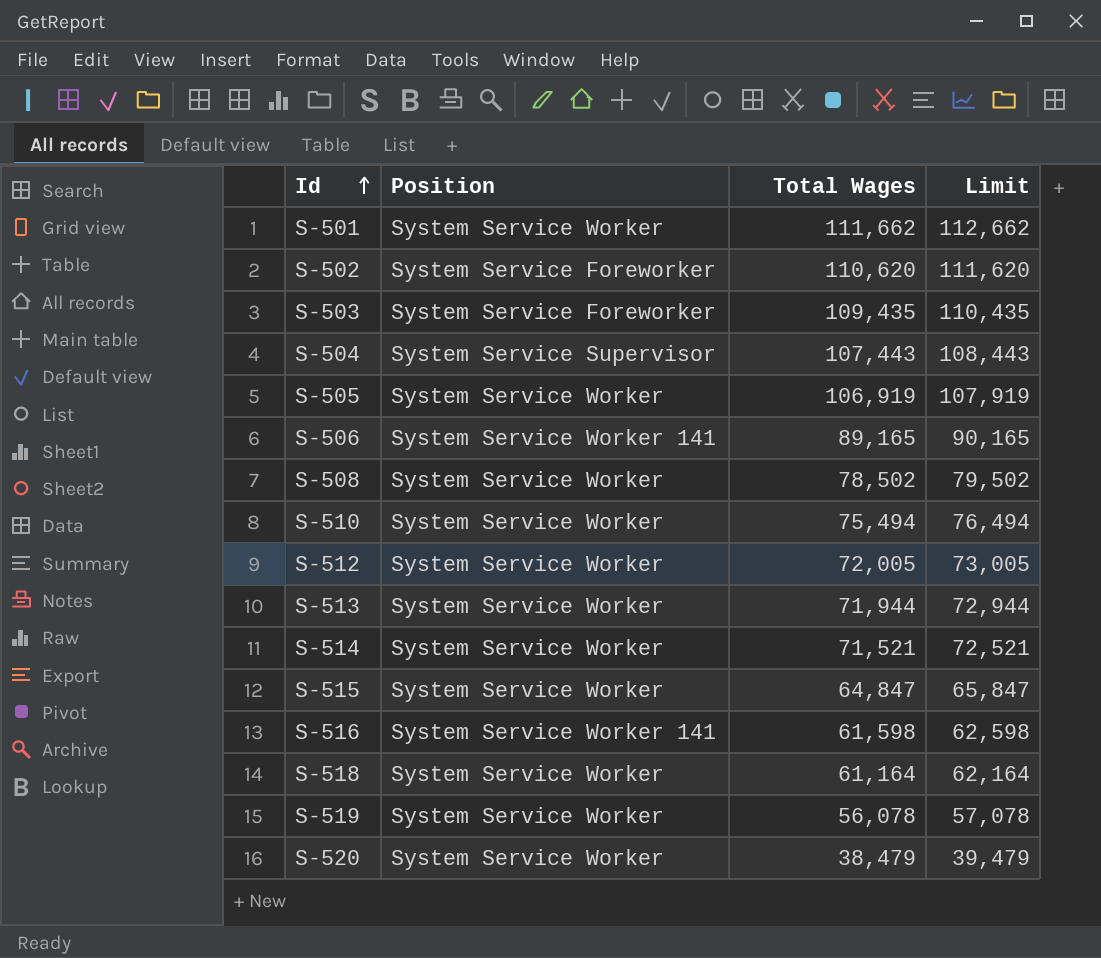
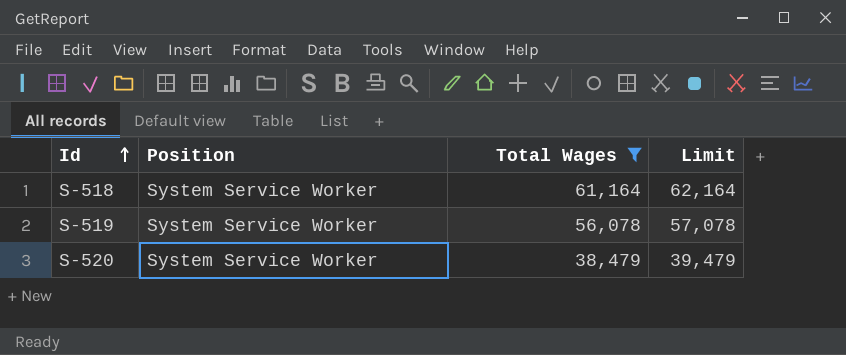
filter: none -> Total Wages <= 61,164

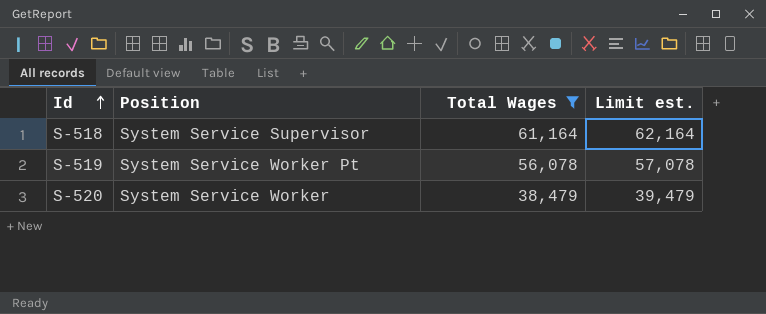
column name: Limit -> Limit est.
S-518 | Position: System Service Worker -> System Service Supervisor
S-519 | Position: System Service Worker -> System Service Worker Pt

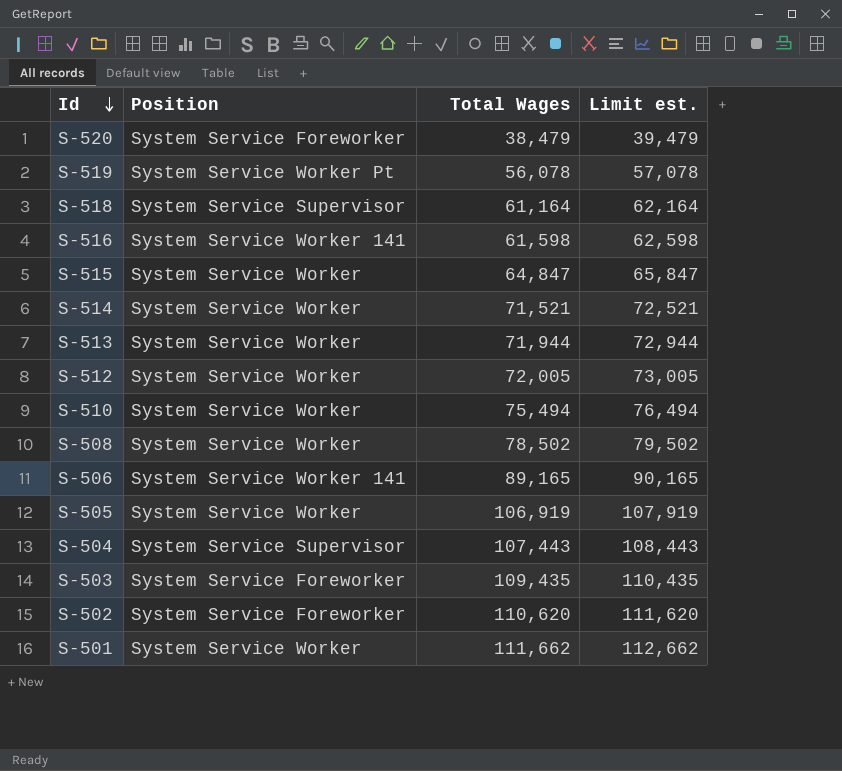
filter: Total Wages <= 61,164 -> none
row order: Id ascending -> Id descending
S-520 | Position: System Service Worker -> System Service Foreworker

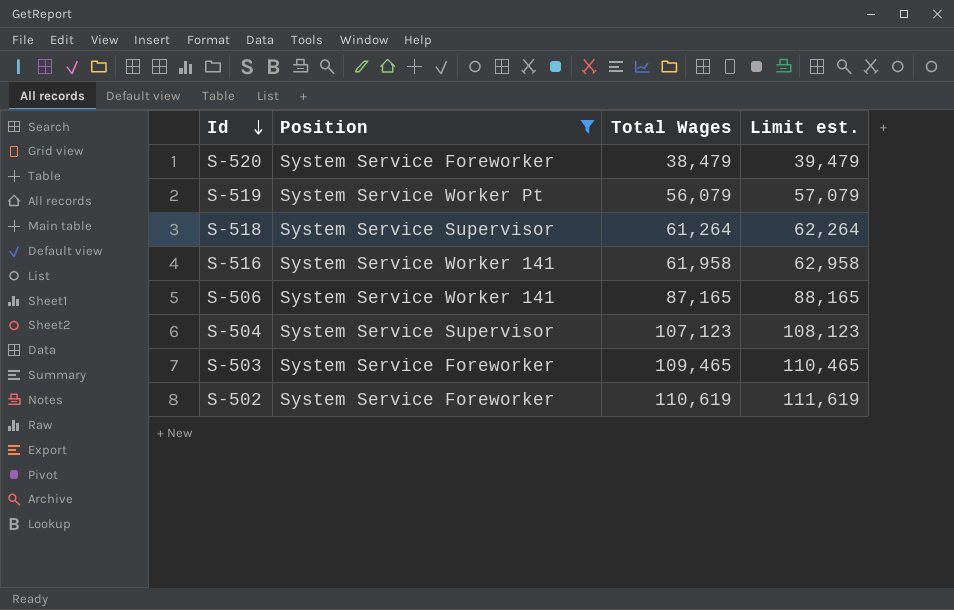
filter: none -> Position != System Service Worker
S-519 | Total Wages: 56,078 -> 56,079
S-519 | Limit est.: 57,078 -> 57,079
S-518 | Total Wages: 61,164 -> 61,264
S-518 | Limit est.: 62,164 -> 62,264
S-516 | Total Wages: 61,598 -> 61,958
S-516 | Limit est.: 62,598 -> 62,958
S-506 | Total Wages: 89,165 -> 87,165
S-506 | Limit est.: 90,165 -> 88,165
S-504 | Total Wages: 107,443 -> 107,123
S-504 | Limit est.: 108,443 -> 108,123
S-503 | Total Wages: 109,435 -> 109,465
S-503 | Limit est.: 110,435 -> 110,465
S-502 | Total Wages: 110,620 -> 110,619
S-502 | Limit est.: 111,620 -> 111,619

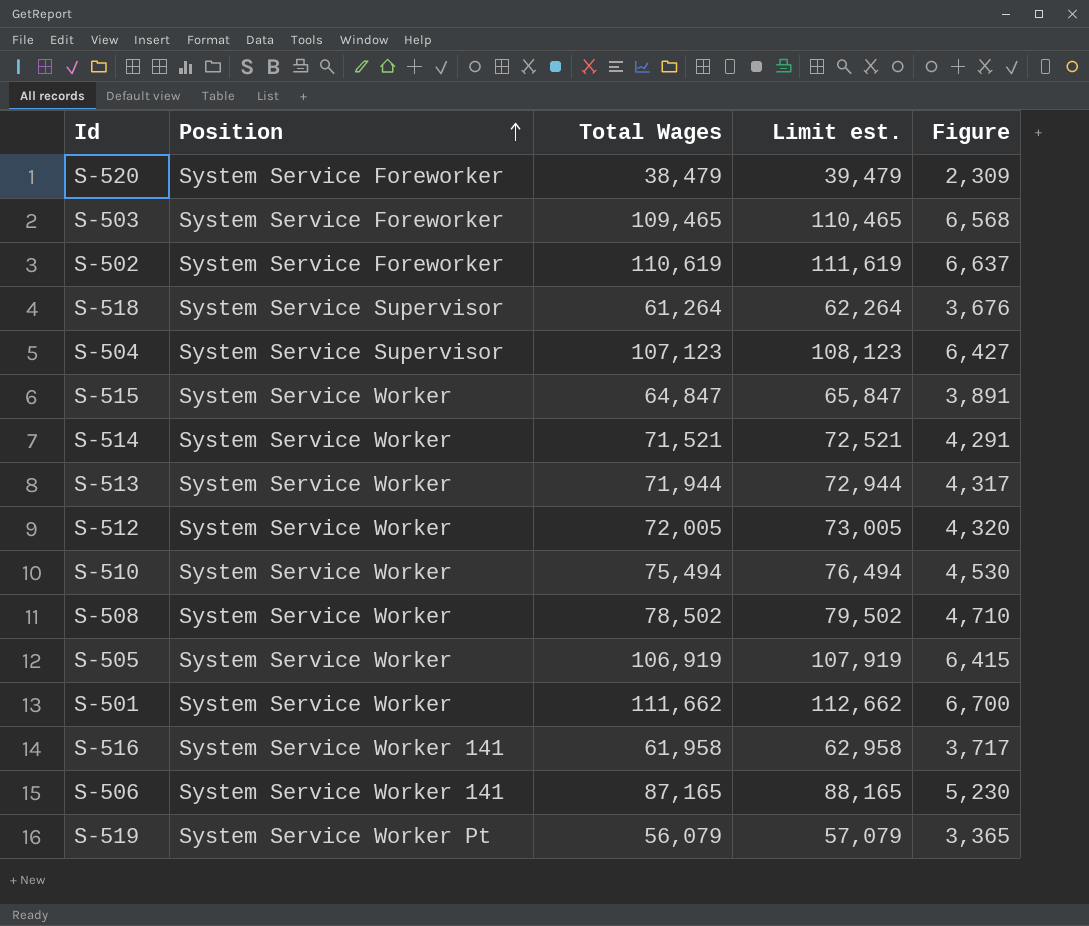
filter: Position != System Service Worker -> none
row order: Id descending -> Position ascending
column Figure | formula: none -> [Total Wages] * 0.06

